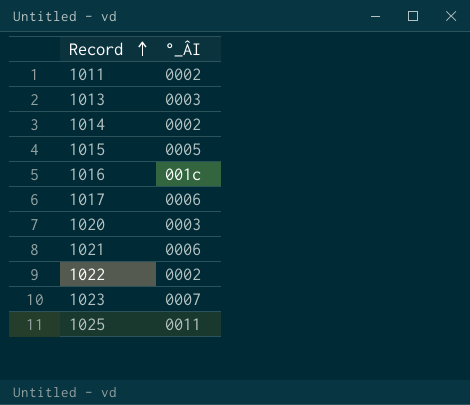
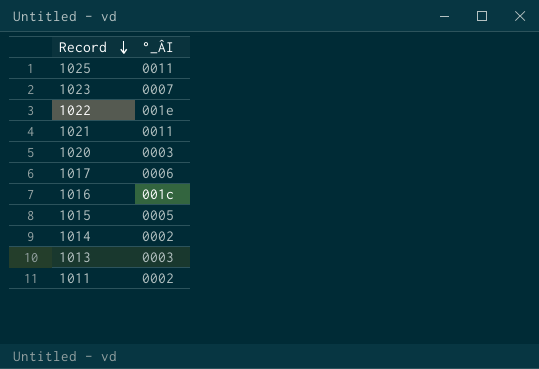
row order: Record ascending -> Record descending
1022 | °_ÂI: 0002 -> 001e
1021 | °_ÂI: 0006 -> 0011

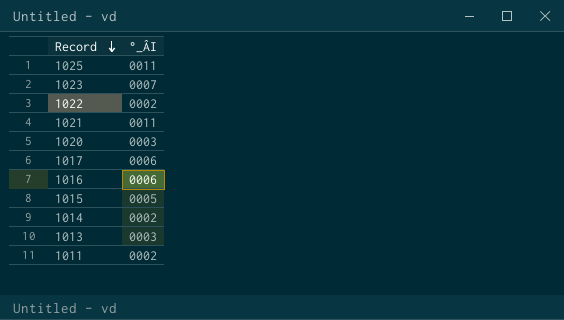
1022 | °_ÂI: 001e -> 0002
1016 | °_ÂI: 001c -> 0006

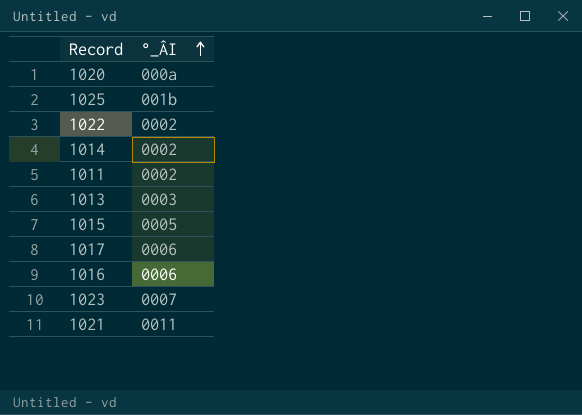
row order: Record descending -> °_ÂI ascending
1020 | °_ÂI: 0003 -> 000a
1025 | °_ÂI: 0011 -> 001b

